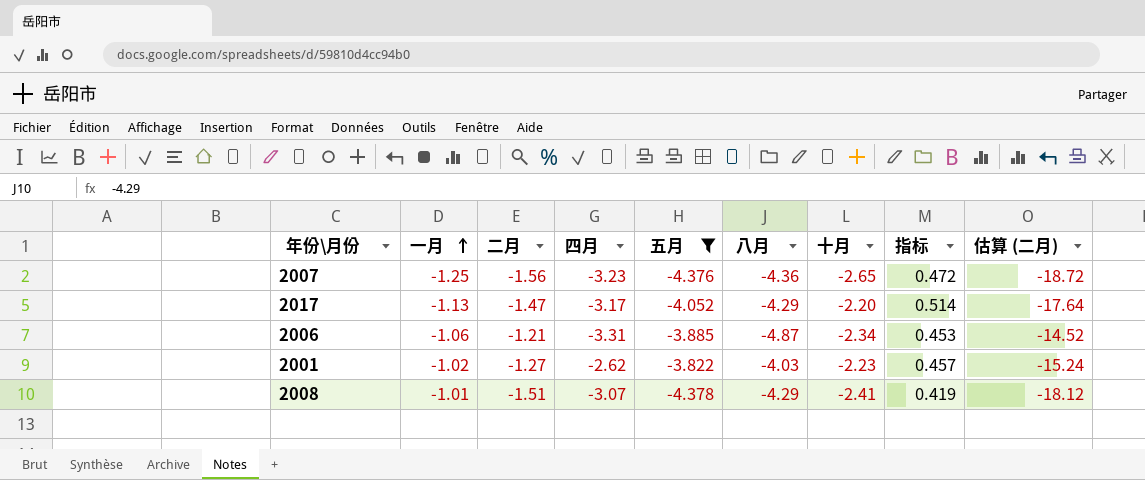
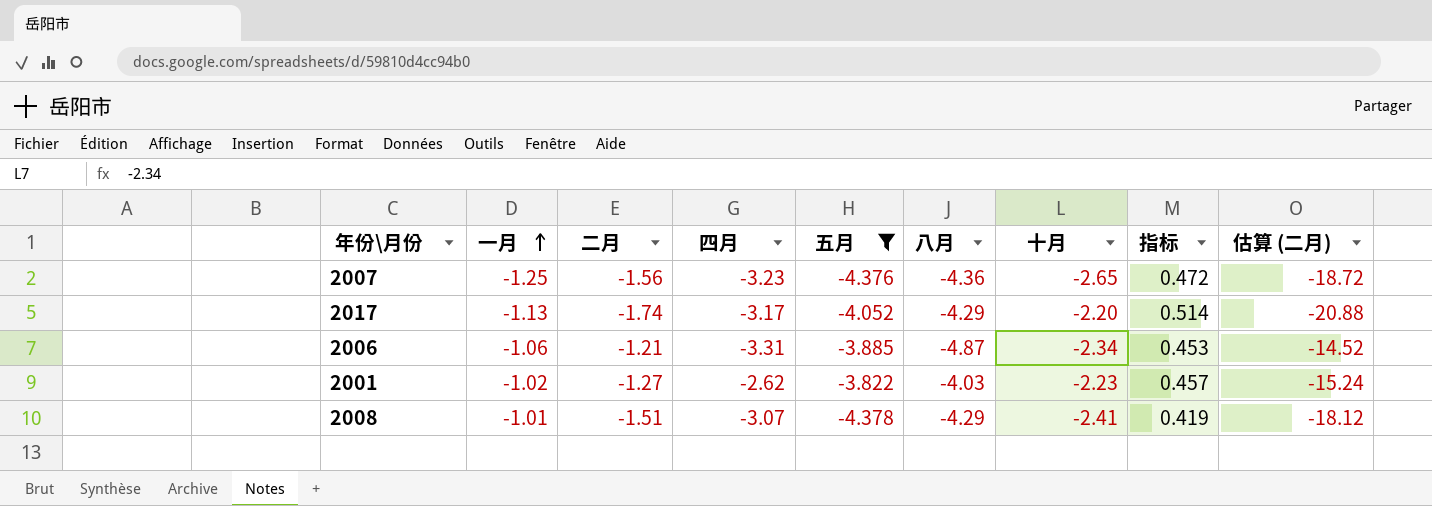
2017 | 二月: -1.47 -> -1.74
2017 | 估算 (二月): -17.64 -> -20.88

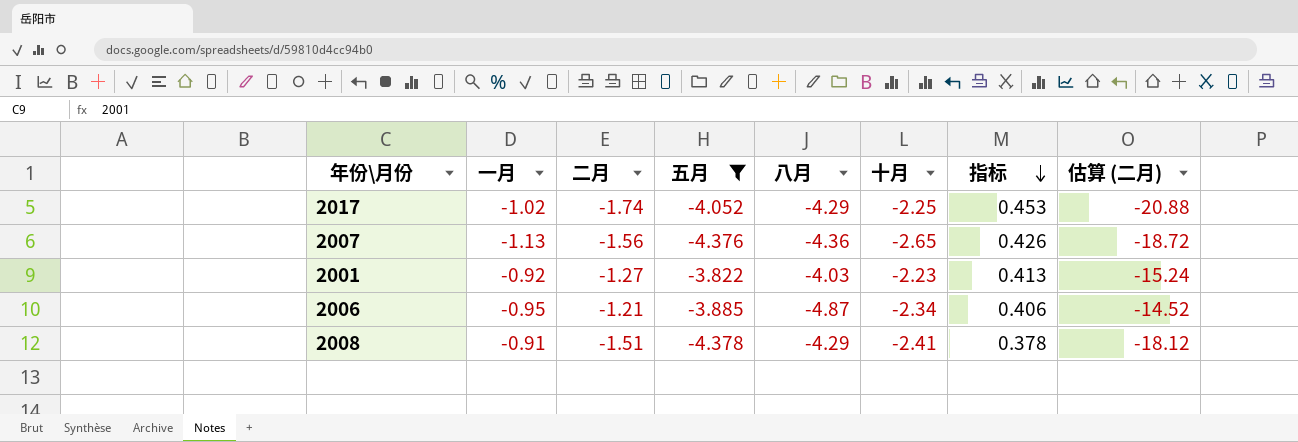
row order: 一月 ascending -> 指标 descending
column 四月 | position: 4 -> none
2017 | 一月: -1.13 -> -1.02
2017 | 十月: -2.20 -> -2.25
2017 | 指标: 0.514 -> 0.453
2007 | 一月: -1.25 -> -1.13
2007 | 指标: 0.472 -> 0.426
2001 | 一月: -1.02 -> -0.92
2001 | 指标: 0.457 -> 0.413
2006 | 一月: -1.06 -> -0.95
2006 | 指标: 0.453 -> 0.406
2008 | 一月: -1.01 -> -0.91
2008 | 指标: 0.419 -> 0.378

